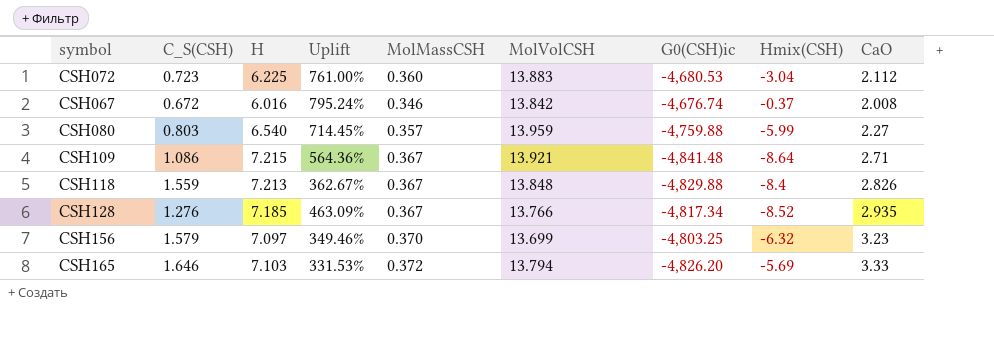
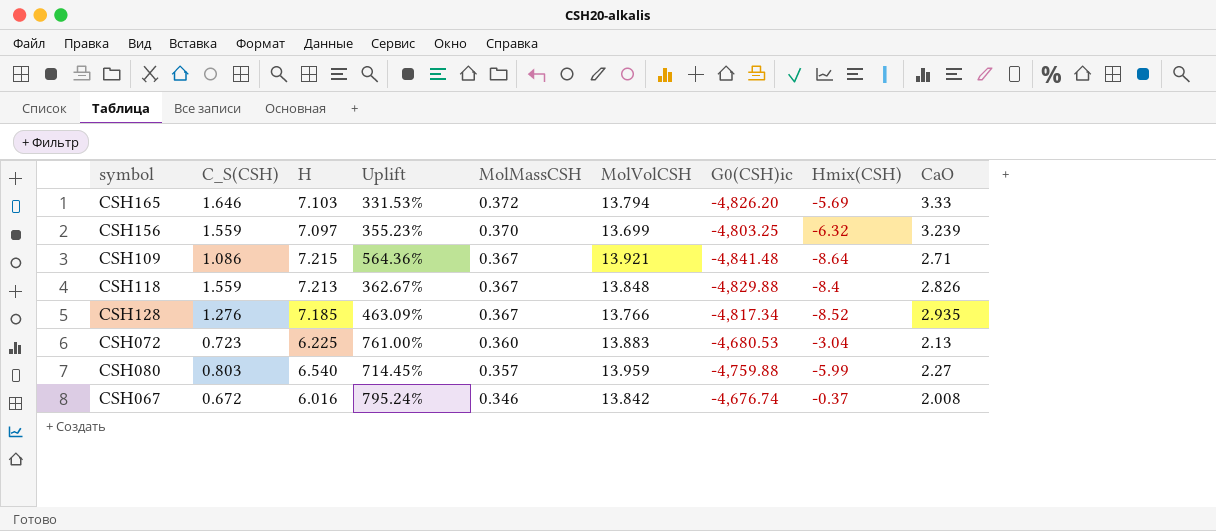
row order: none -> MolMassCSH descending
CSH156 | C_S(CSH): 1.579 -> 1.559
CSH156 | Uplift: 349.46% -> 355.23%
CSH156 | CaO: 3.23 -> 3.239
CSH072 | CaO: 2.112 -> 2.13

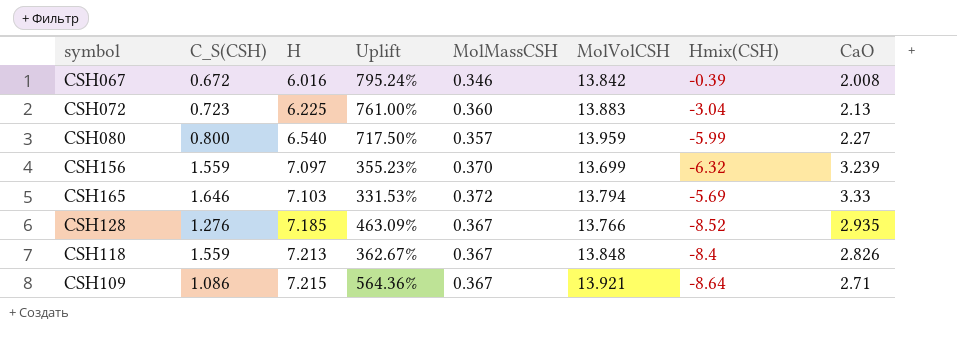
row order: MolMassCSH descending -> H ascending
column G0(CSH)ic | position: 7 -> none
CSH067 | Hmix(CSH): -0.37 -> -0.39
CSH080 | C_S(CSH): 0.803 -> 0.800
CSH080 | Uplift: 714.45% -> 717.50%

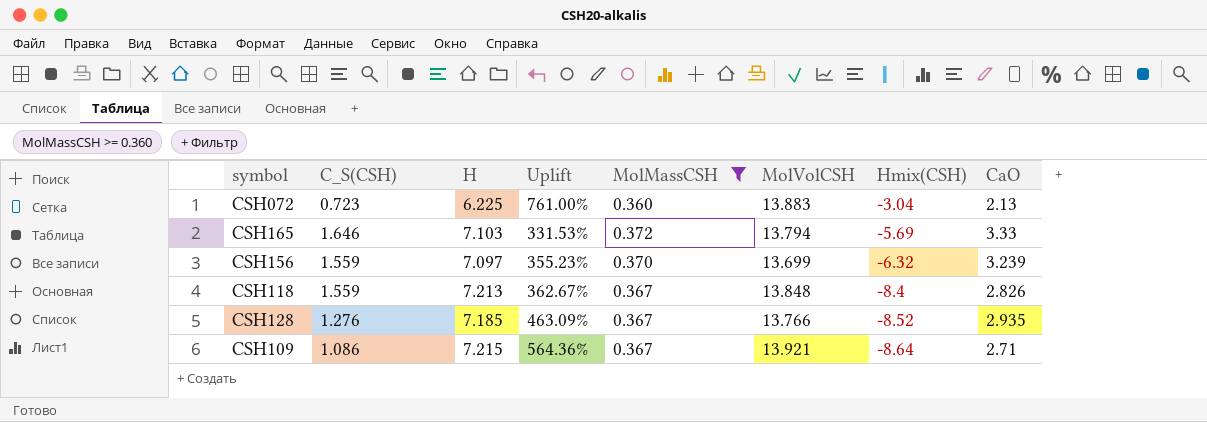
filter: none -> MolMassCSH >= 0.360
row order: H ascending -> Hmix(CSH) descending

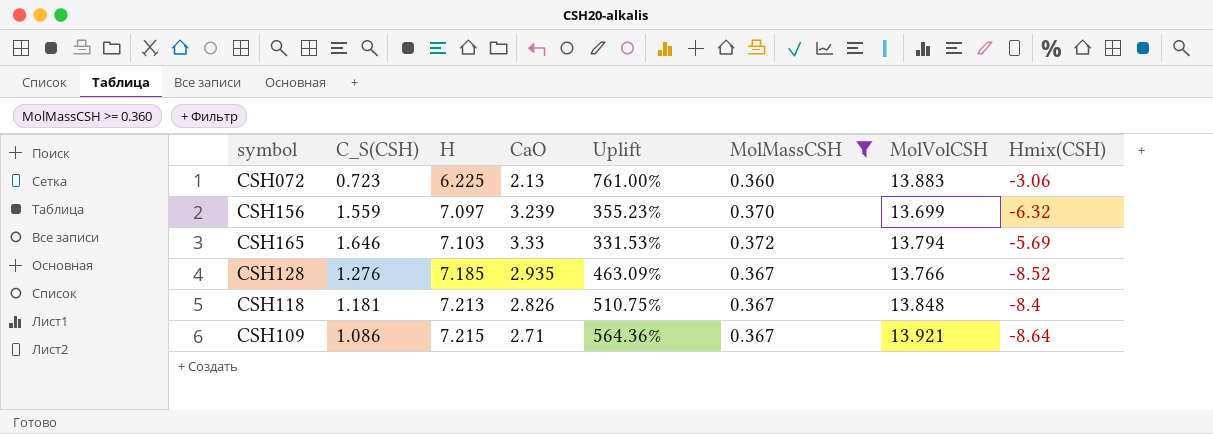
row order: Hmix(CSH) descending -> H ascending
column CaO | position: 8 -> 4
CSH072 | Hmix(CSH): -3.04 -> -3.06
CSH118 | C_S(CSH): 1.559 -> 1.181
CSH118 | Uplift: 362.67% -> 510.75%

